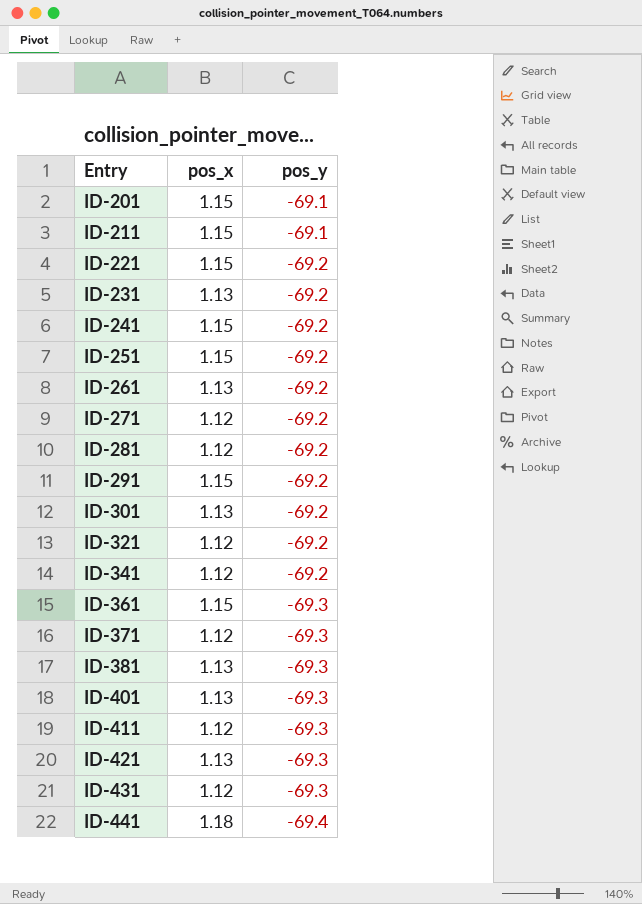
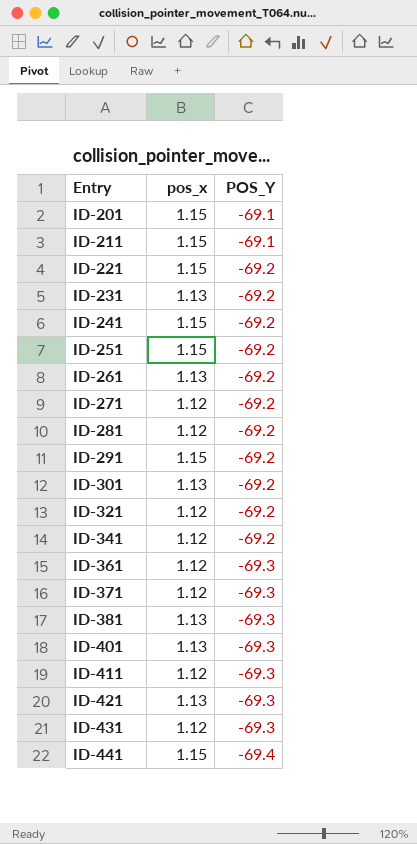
column name: pos_y -> POS_Y
ID-361 | pos_x: 1.15 -> 1.12
ID-441 | pos_x: 1.18 -> 1.15

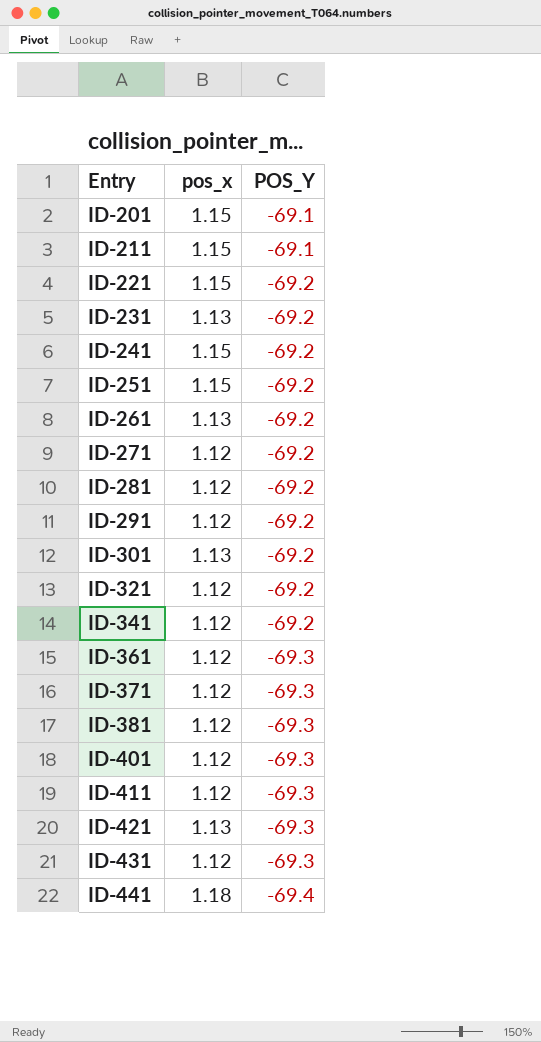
ID-291 | pos_x: 1.15 -> 1.12
ID-381 | pos_x: 1.13 -> 1.12
ID-401 | pos_x: 1.13 -> 1.12
ID-441 | pos_x: 1.15 -> 1.18

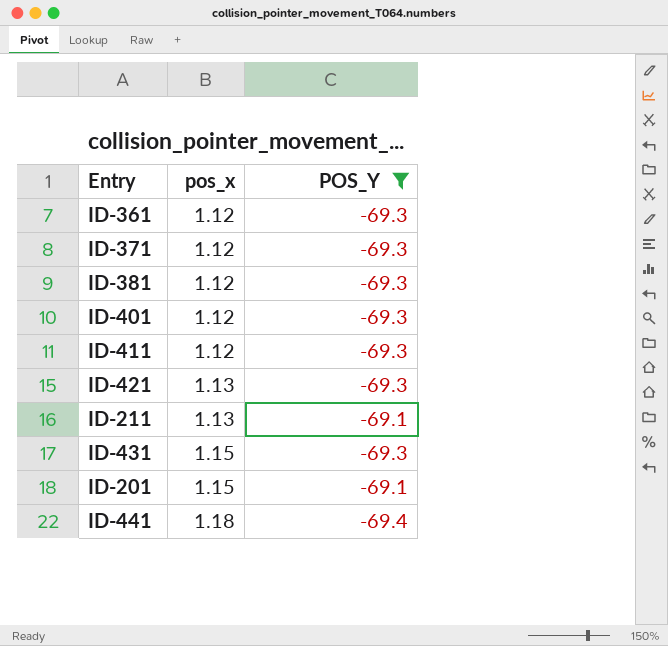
filter: none -> POS_Y != -69.2
row order: Entry ascending -> pos_x ascending
ID-211 | pos_x: 1.15 -> 1.13
ID-431 | pos_x: 1.12 -> 1.15

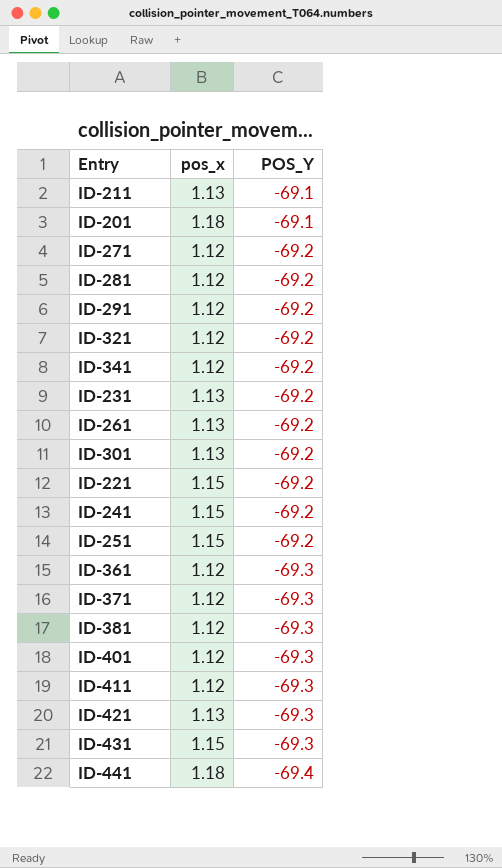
filter: POS_Y != -69.2 -> none
row order: pos_x ascending -> POS_Y descending
ID-201 | pos_x: 1.15 -> 1.18

